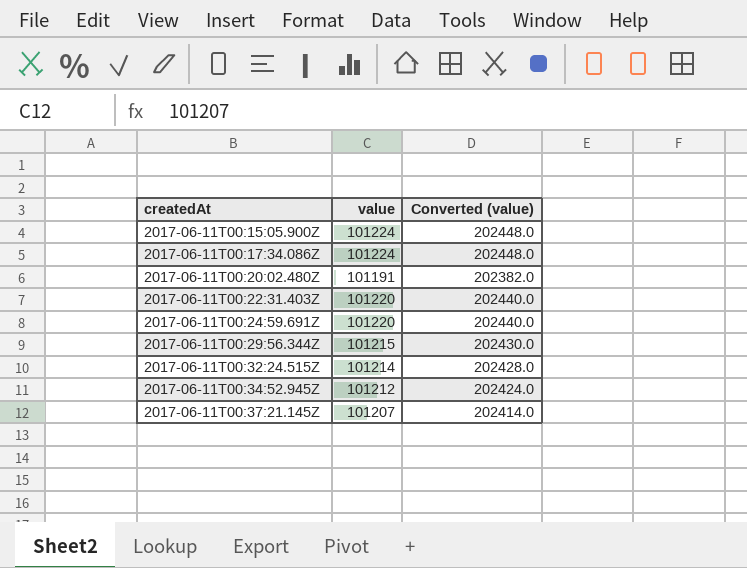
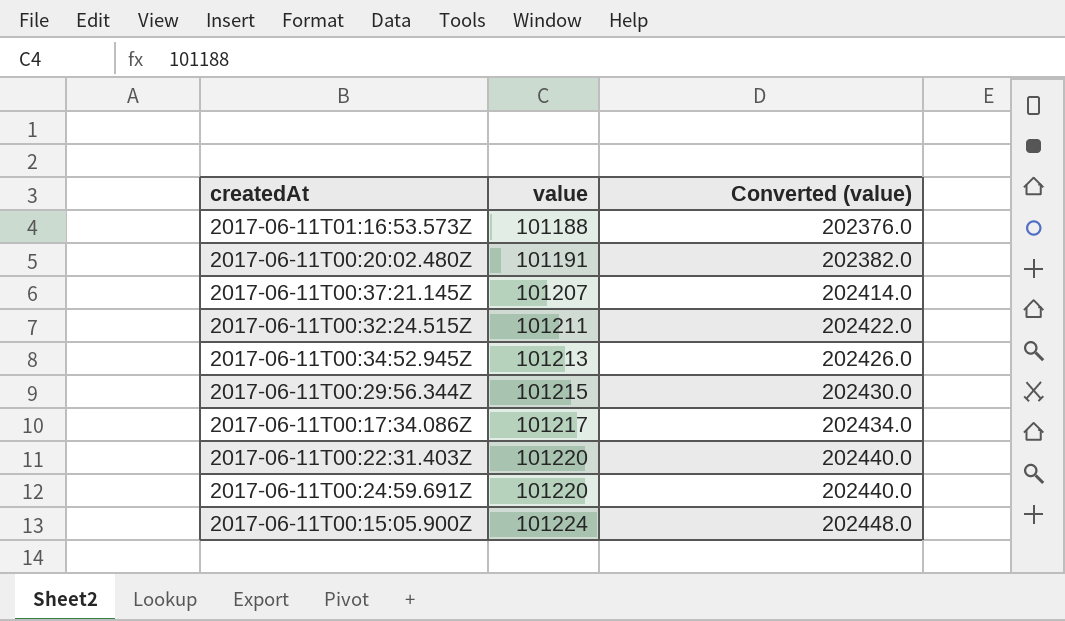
row order: createdAt ascending -> value ascending
row 2017-06-11T01:16:53.573Z: none -> 101188 | 202376.0
2017-06-11T00:32:24.515Z | value: 101214 -> 101211
2017-06-11T00:32:24.515Z | Converted (value): 202428.0 -> 202422.0
2017-06-11T00:34:52.945Z | value: 101212 -> 101213
2017-06-11T00:34:52.945Z | Converted (value): 202424.0 -> 202426.0
2017-06-11T00:17:34.086Z | value: 101224 -> 101217
2017-06-11T00:17:34.086Z | Converted (value): 202448.0 -> 202434.0

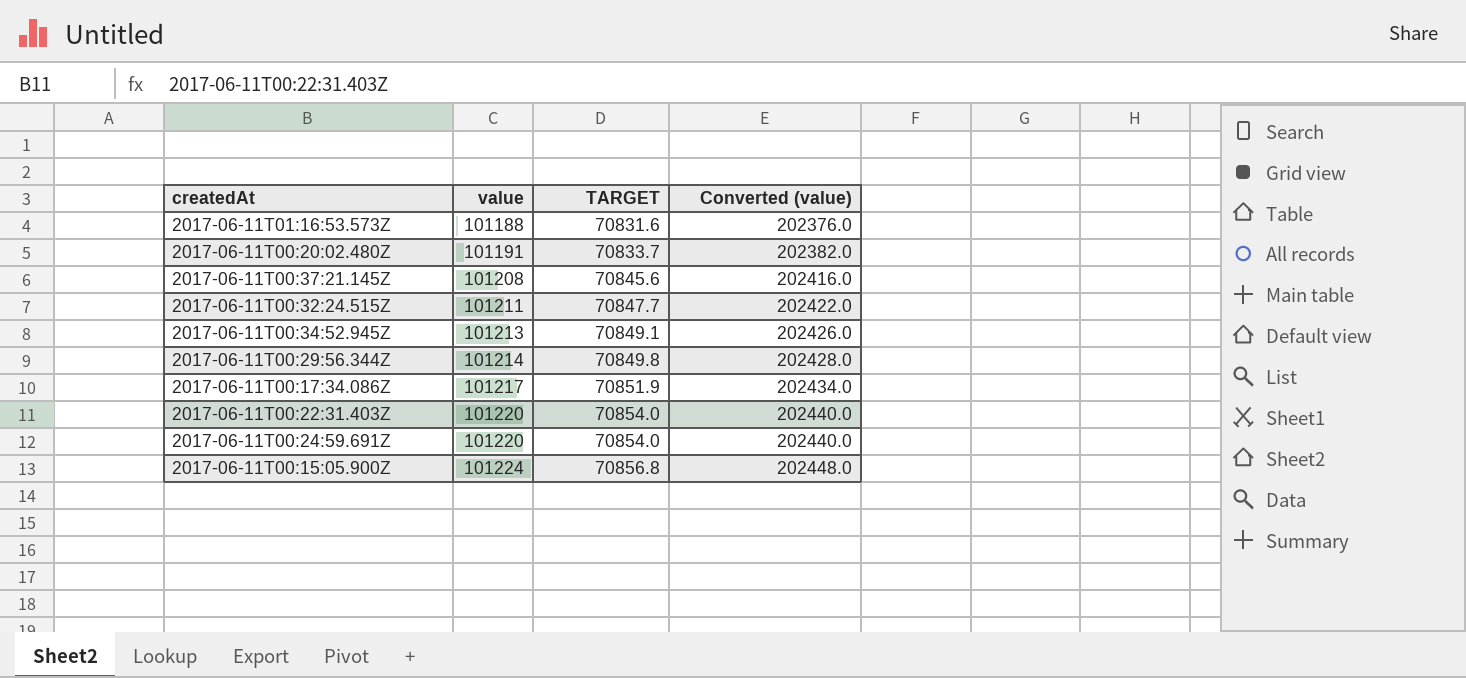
column TARGET | formula: none -> [value] * 0.7
2017-06-11T00:37:21.145Z | value: 101207 -> 101208
2017-06-11T00:37:21.145Z | Converted (value): 202414.0 -> 202416.0
2017-06-11T00:29:56.344Z | value: 101215 -> 101214
2017-06-11T00:29:56.344Z | Converted (value): 202430.0 -> 202428.0

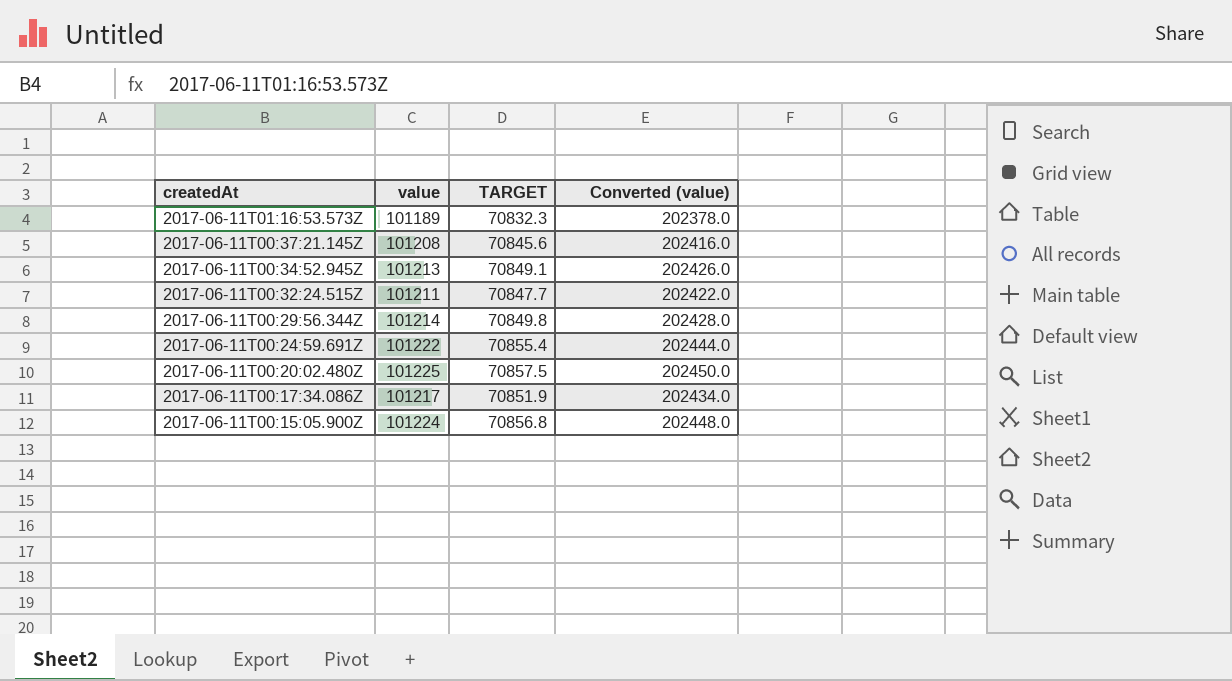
row order: value ascending -> createdAt descending
row 2017-06-11T00:22:31.403Z: 101220 | 70854.0 | 202440.0 -> none
2017-06-11T01:16:53.573Z | value: 101188 -> 101189
2017-06-11T01:16:53.573Z | TARGET: 70831.6 -> 70832.3
2017-06-11T01:16:53.573Z | Converted (value): 202376.0 -> 202378.0
2017-06-11T00:24:59.691Z | value: 101220 -> 101222
2017-06-11T00:24:59.691Z | TARGET: 70854.0 -> 70855.4
2017-06-11T00:24:59.691Z | Converted (value): 202440.0 -> 202444.0
2017-06-11T00:20:02.480Z | value: 101191 -> 101225
2017-06-11T00:20:02.480Z | TARGET: 70833.7 -> 70857.5
2017-06-11T00:20:02.480Z | Converted (value): 202382.0 -> 202450.0

